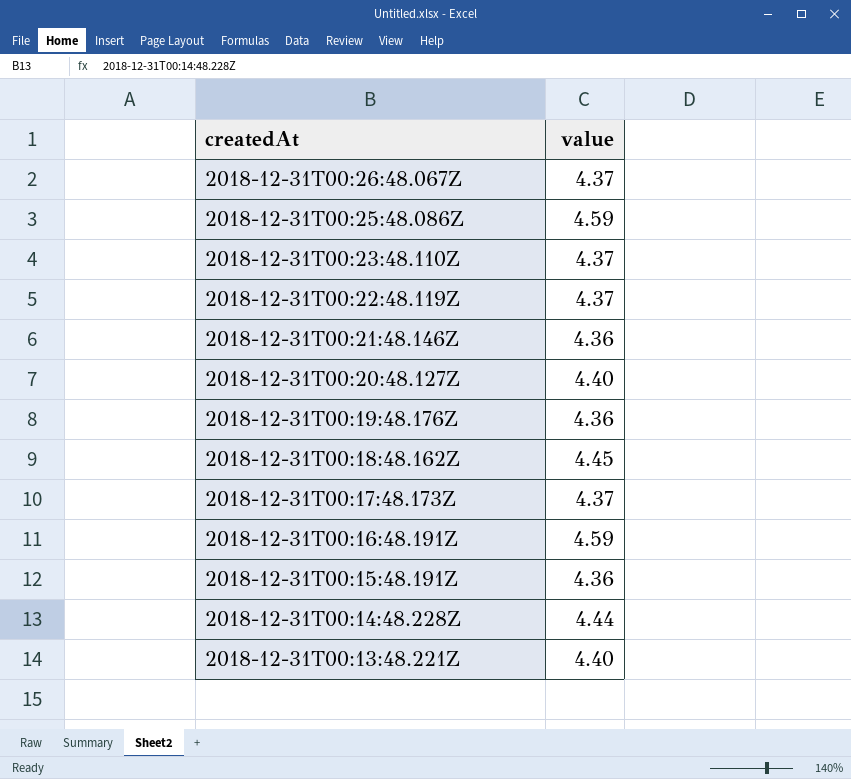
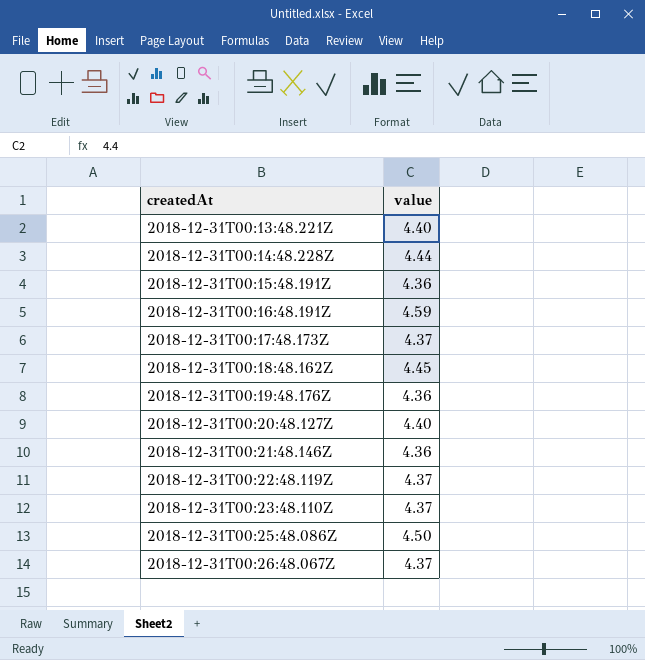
row order: createdAt descending -> createdAt ascending
2018-12-31T00:25:48.086Z | value: 4.59 -> 4.50

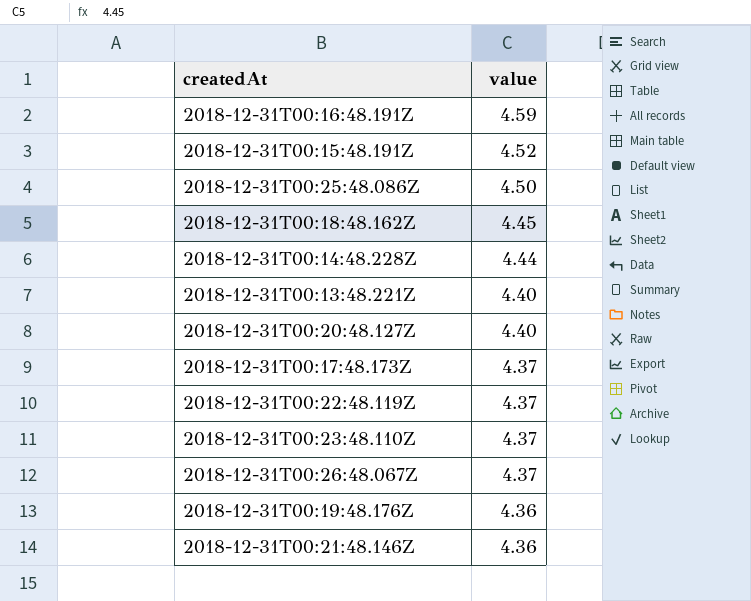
row order: createdAt ascending -> value descending
2018-12-31T00:15:48.191Z | value: 4.36 -> 4.52

